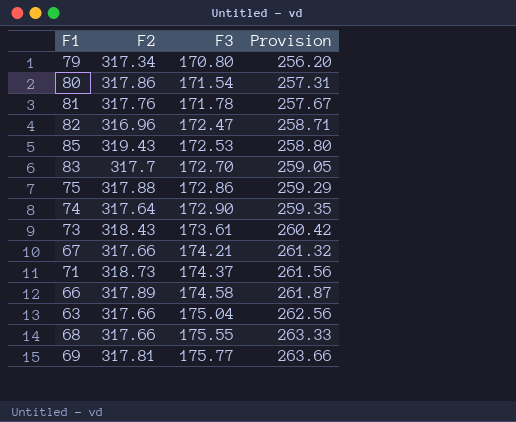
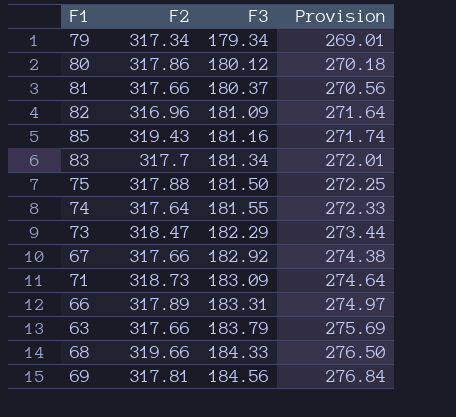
79 | F3: 170.80 -> 179.34
79 | Provision: 256.20 -> 269.01
80 | F3: 171.54 -> 180.12
80 | Provision: 257.31 -> 270.18
81 | F2: 317.76 -> 317.66
81 | F3: 171.78 -> 180.37
81 | Provision: 257.67 -> 270.56
82 | F3: 172.47 -> 181.09
82 | Provision: 258.71 -> 271.64
85 | F3: 172.53 -> 181.16
85 | Provision: 258.80 -> 271.74
83 | F3: 172.70 -> 181.34
83 | Provision: 259.05 -> 272.01
75 | F3: 172.86 -> 181.50
75 | Provision: 259.29 -> 272.25
74 | F3: 172.90 -> 181.55
74 | Provision: 259.35 -> 272.33
73 | F2: 318.43 -> 318.47
73 | F3: 173.61 -> 182.29
73 | Provision: 260.42 -> 273.44
67 | F3: 174.21 -> 182.92
67 | Provision: 261.32 -> 274.38
71 | F3: 174.37 -> 183.09
71 | Provision: 261.56 -> 274.64
66 | F3: 174.58 -> 183.31
66 | Provision: 261.87 -> 274.97
63 | F3: 175.04 -> 183.79
63 | Provision: 262.56 -> 275.69
68 | F2: 317.66 -> 319.66
68 | F3: 175.55 -> 184.33
68 | Provision: 263.33 -> 276.50
69 | F3: 175.77 -> 184.56
69 | Provision: 263.66 -> 276.84

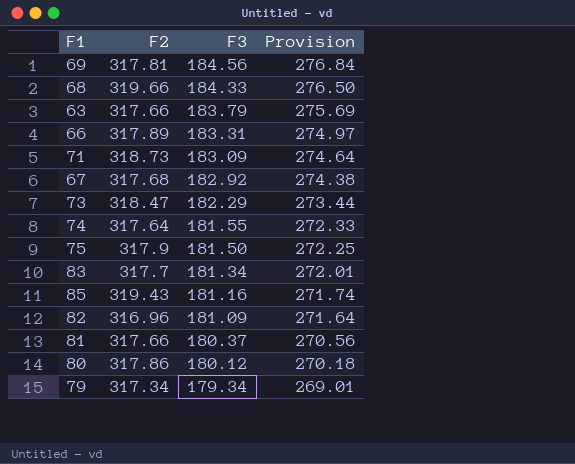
row order: F3 ascending -> F3 descending
67 | F2: 317.66 -> 317.68
75 | F2: 317.88 -> 317.9

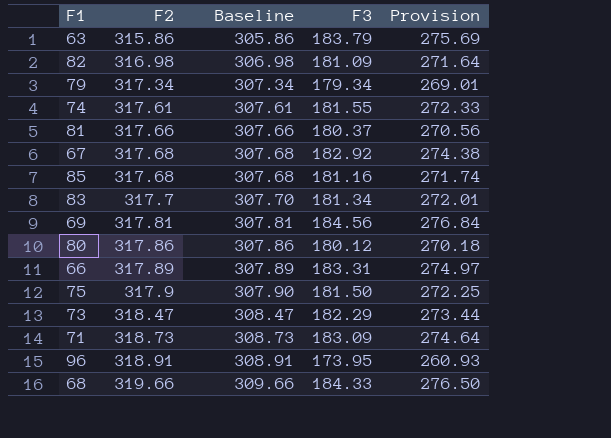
row order: F3 descending -> F2 ascending
column Baseline | formula: none -> [F2] - 10
63 | F2: 317.66 -> 315.86
82 | F2: 316.96 -> 316.98
74 | F2: 317.64 -> 317.61
85 | F2: 319.43 -> 317.68
row 96: none -> 318.91 | 308.91 | 173.95 | 260.93

